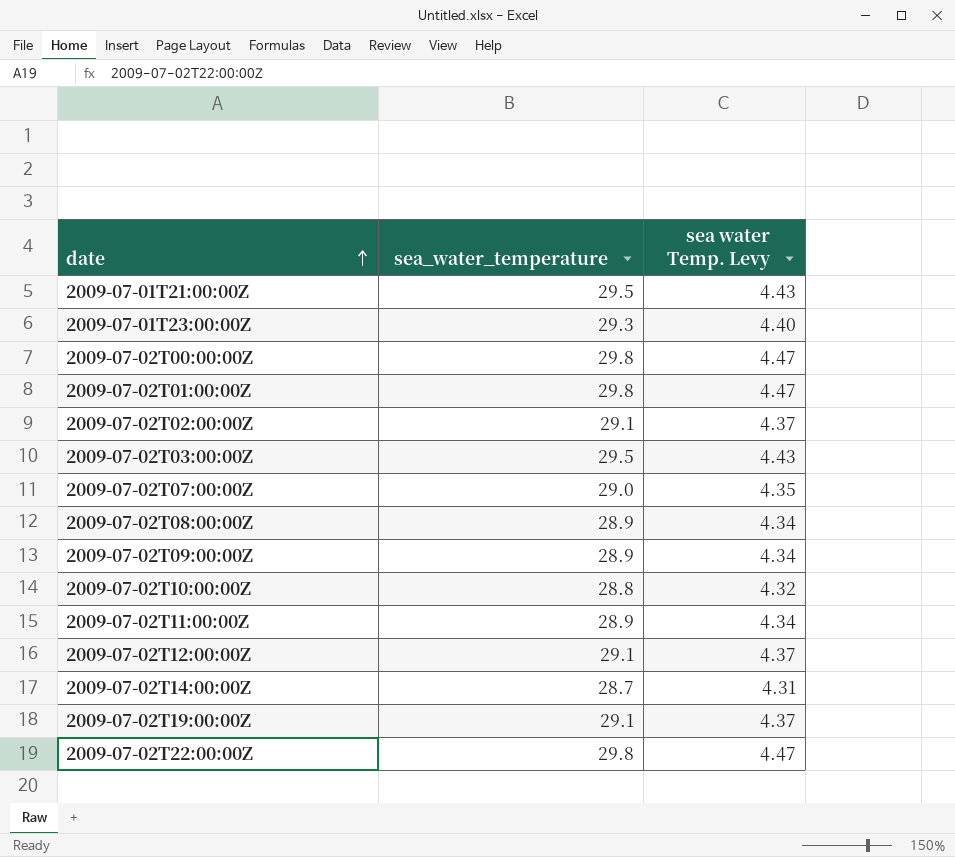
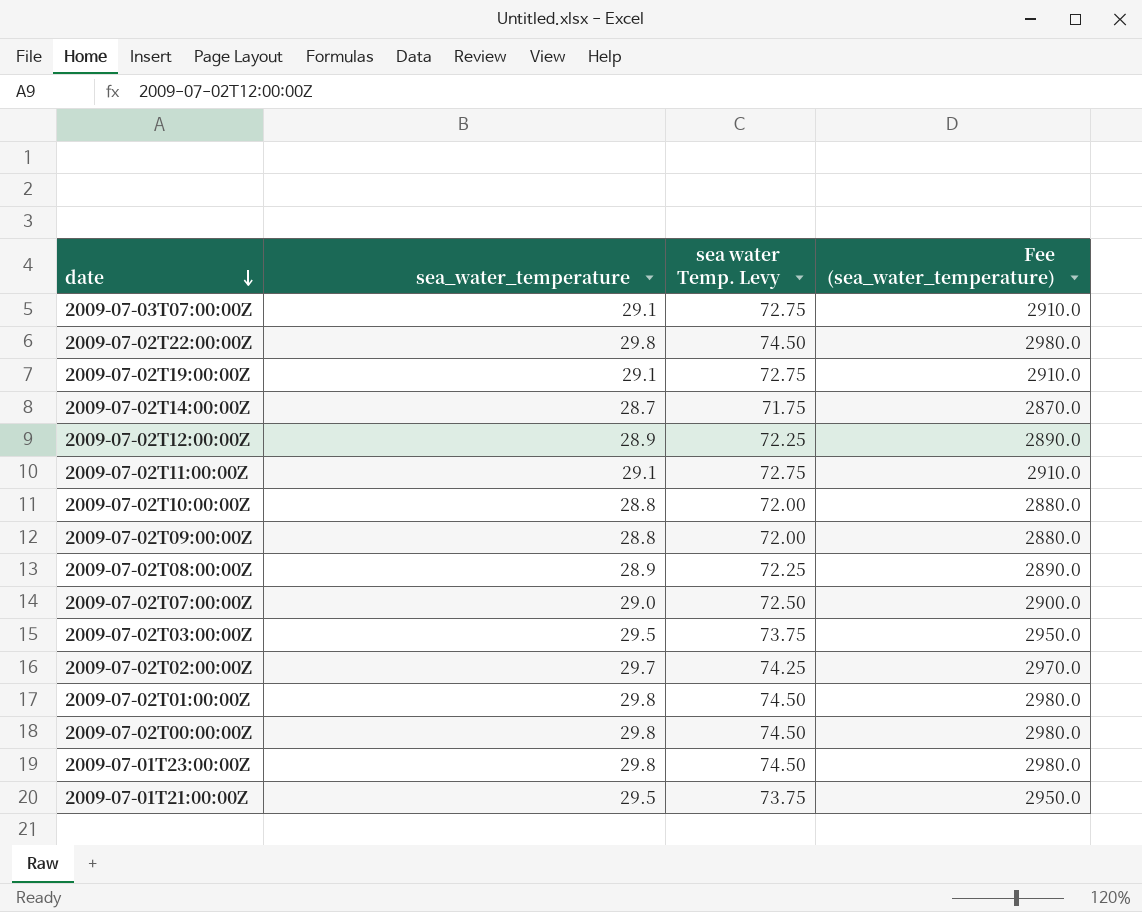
row order: date ascending -> date descending
column sea water Temp. Levy | formula: [sea_water_temperature] * 0.15 -> [sea_water_temperature] * 2.5
column Fee (sea_water_temperature) | formula: none -> [sea_water_temperature] * 100
row 2009-07-03T07:00:00Z: none -> 29.1 | 72.75 | 2910.0
2009-07-02T12:00:00Z | sea_water_temperature: 29.1 -> 28.9
2009-07-02T11:00:00Z | sea_water_temperature: 28.9 -> 29.1
2009-07-02T09:00:00Z | sea_water_temperature: 28.9 -> 28.8
2009-07-02T02:00:00Z | sea_water_temperature: 29.1 -> 29.7
2009-07-01T23:00:00Z | sea_water_temperature: 29.3 -> 29.8

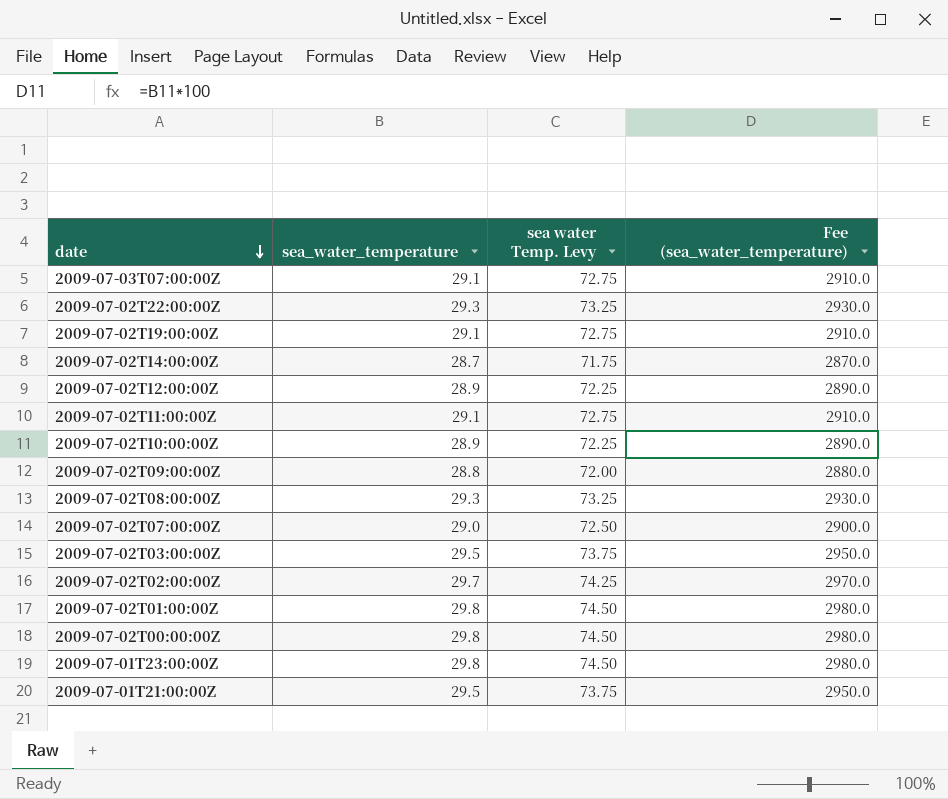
2009-07-02T22:00:00Z | sea_water_temperature: 29.8 -> 29.3
2009-07-02T22:00:00Z | sea water Temp. Levy: 74.50 -> 73.25
2009-07-02T22:00:00Z | Fee (sea_water_temperature): 2980.0 -> 2930.0
2009-07-02T10:00:00Z | sea_water_temperature: 28.8 -> 28.9
2009-07-02T10:00:00Z | sea water Temp. Levy: 72.00 -> 72.25
2009-07-02T10:00:00Z | Fee (sea_water_temperature): 2880.0 -> 2890.0
2009-07-02T08:00:00Z | sea_water_temperature: 28.9 -> 29.3
2009-07-02T08:00:00Z | sea water Temp. Levy: 72.25 -> 73.25
2009-07-02T08:00:00Z | Fee (sea_water_temperature): 2890.0 -> 2930.0

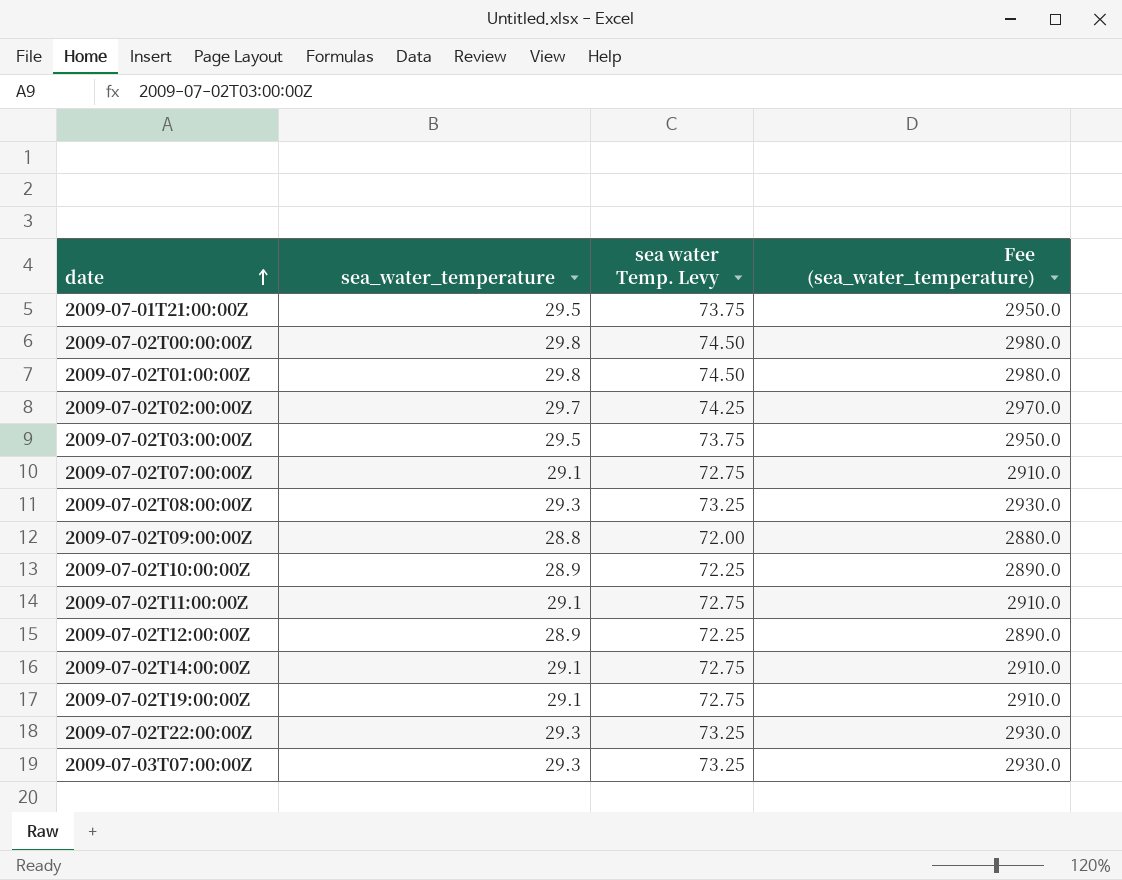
row order: date descending -> date ascending
row 2009-07-01T23:00:00Z: 29.8 | 74.50 | 2980.0 -> none
2009-07-02T07:00:00Z | sea_water_temperature: 29.0 -> 29.1
2009-07-02T07:00:00Z | sea water Temp. Levy: 72.50 -> 72.75
2009-07-02T07:00:00Z | Fee (sea_water_temperature): 2900.0 -> 2910.0
2009-07-02T14:00:00Z | sea_water_temperature: 28.7 -> 29.1
2009-07-02T14:00:00Z | sea water Temp. Levy: 71.75 -> 72.75
2009-07-02T14:00:00Z | Fee (sea_water_temperature): 2870.0 -> 2910.0
2009-07-03T07:00:00Z | sea_water_temperature: 29.1 -> 29.3
2009-07-03T07:00:00Z | sea water Temp. Levy: 72.75 -> 73.25
2009-07-03T07:00:00Z | Fee (sea_water_temperature): 2910.0 -> 2930.0

